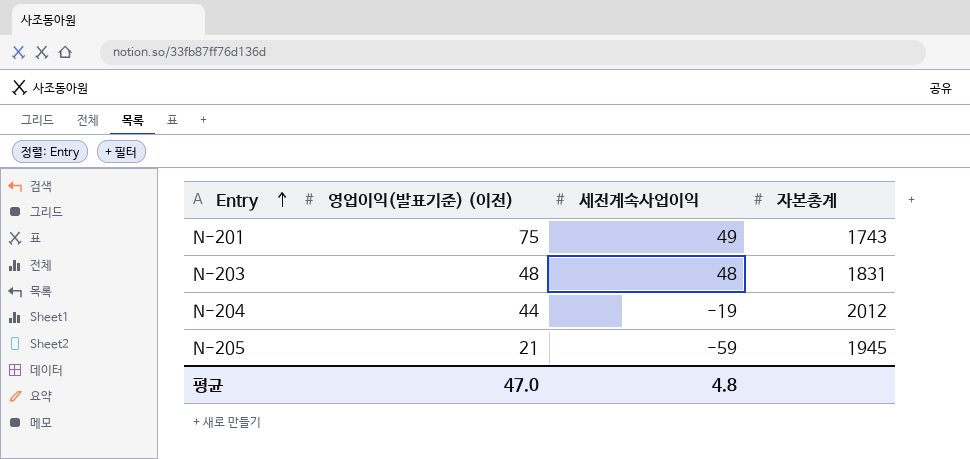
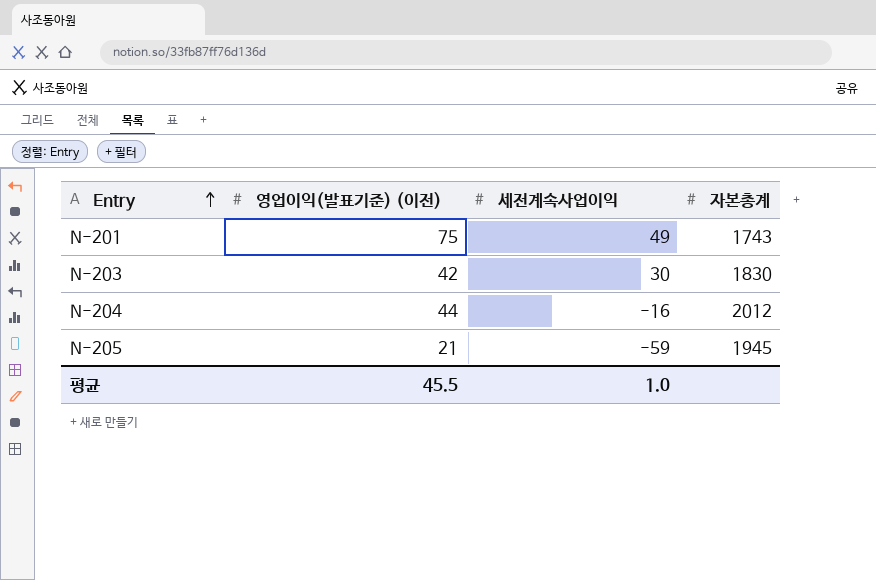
N-203 | 영업이익(발표기준) (이전): 48 -> 42
N-203 | 세전계속사업이익: 48 -> 30
N-203 | 자본총계: 1831 -> 1830
N-204 | 세전계속사업이익: -19 -> -16
평균 | 영업이익(발표기준) (이전): 47.0 -> 45.5
평균 | 세전계속사업이익: 4.8 -> 1.0

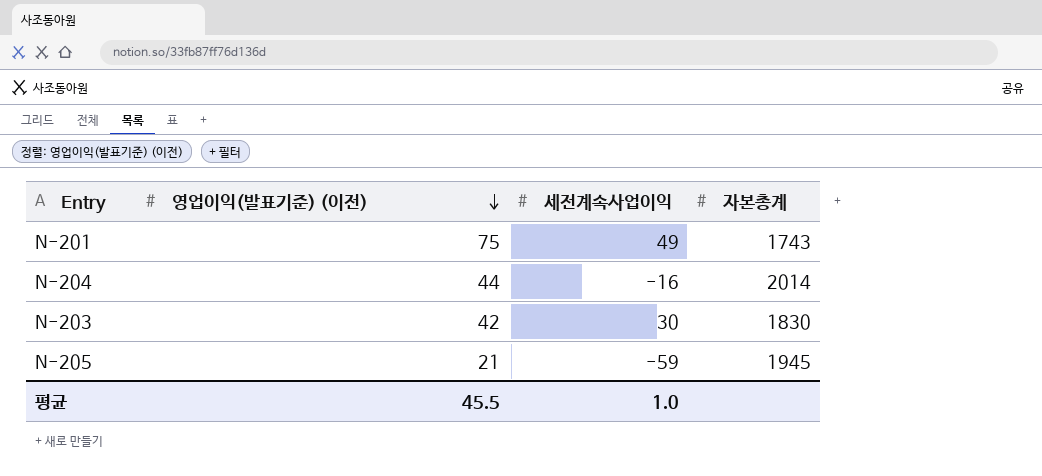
row order: Entry ascending -> 영업이익(발표기준) (이전) descending
N-204 | 자본총계: 2012 -> 2014

